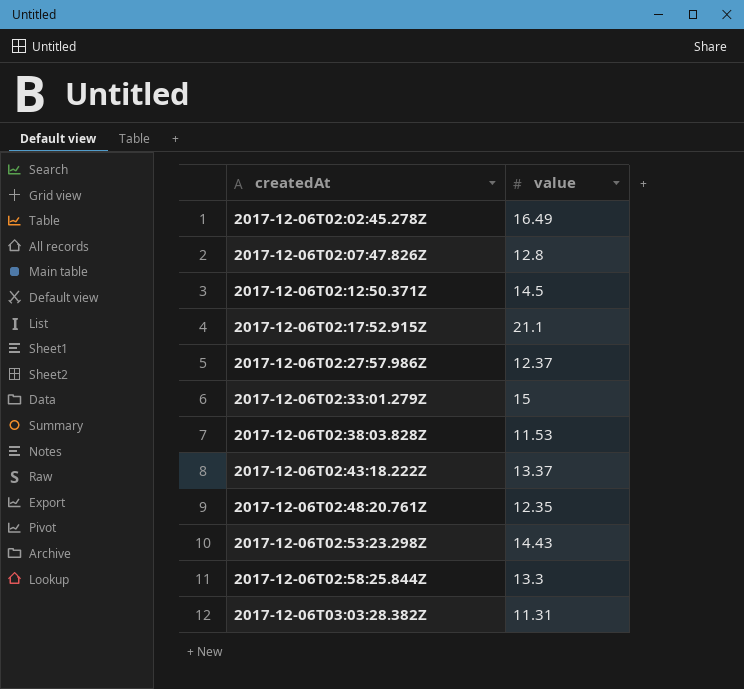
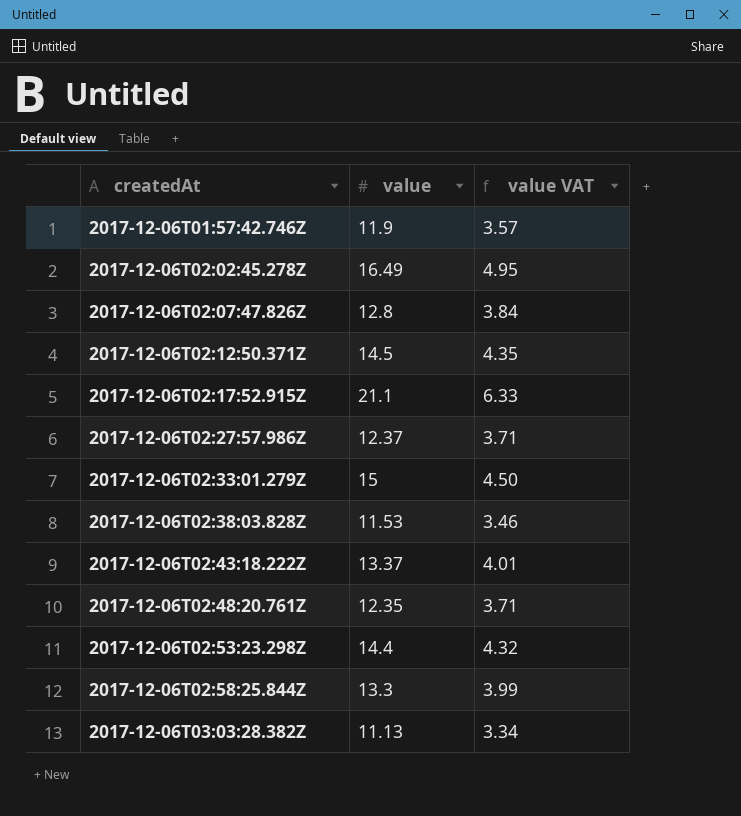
column value VAT | formula: none -> [value] * 0.3
row 2017-12-06T01:57:42.746Z: none -> 11.9 | 3.57
2017-12-06T02:53:23.298Z | value: 14.43 -> 14.4
2017-12-06T03:03:28.382Z | value: 11.31 -> 11.13

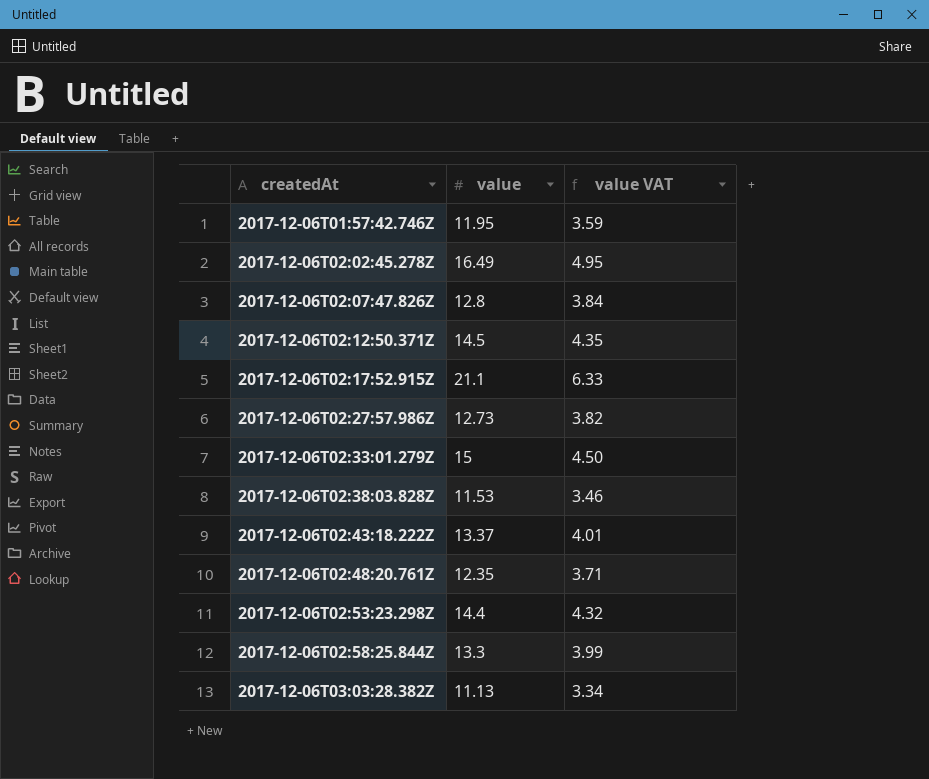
2017-12-06T01:57:42.746Z | value: 11.9 -> 11.95
2017-12-06T01:57:42.746Z | value VAT: 3.57 -> 3.59
2017-12-06T02:27:57.986Z | value: 12.37 -> 12.73
2017-12-06T02:27:57.986Z | value VAT: 3.71 -> 3.82

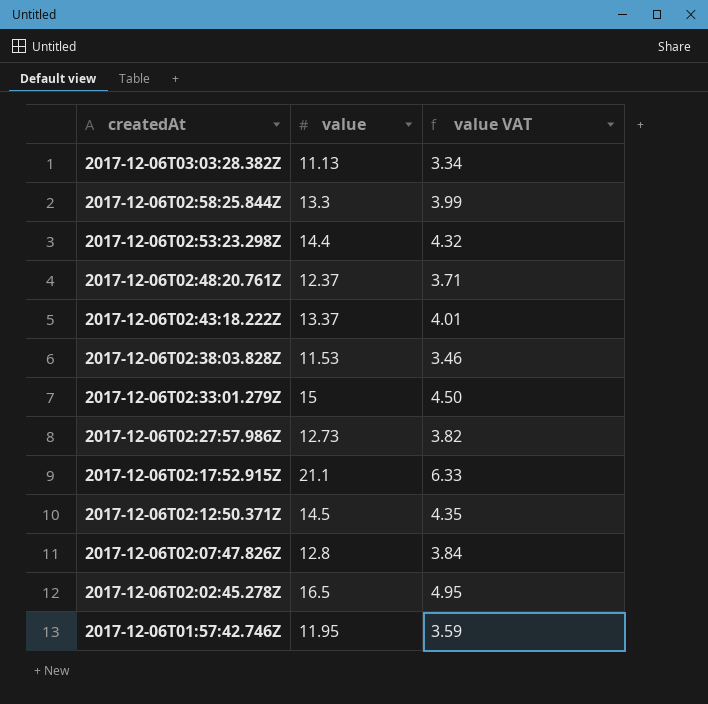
row order: createdAt ascending -> createdAt descending
2017-12-06T02:48:20.761Z | value: 12.35 -> 12.37
2017-12-06T02:02:45.278Z | value: 16.49 -> 16.5

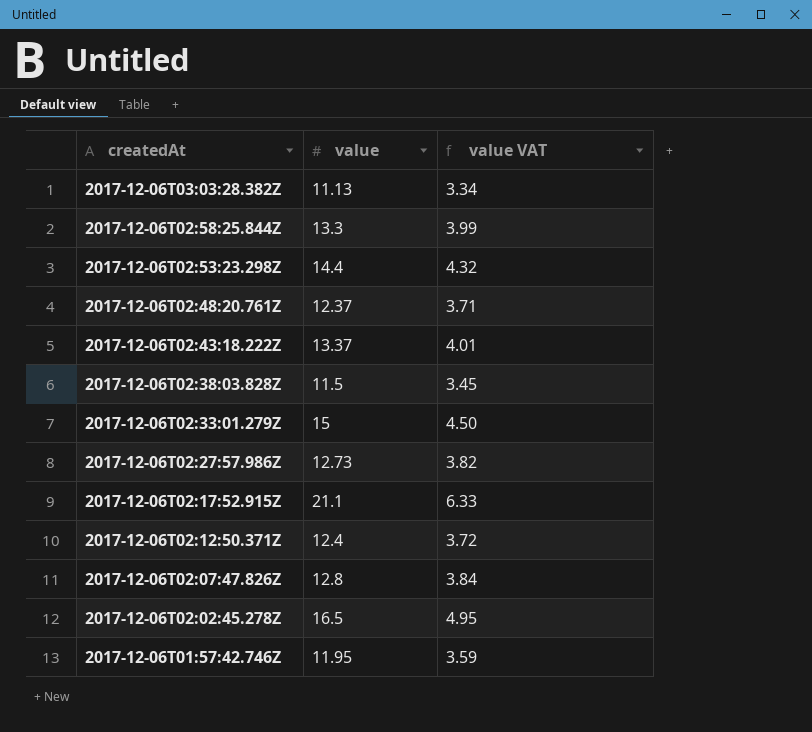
2017-12-06T02:38:03.828Z | value: 11.53 -> 11.5
2017-12-06T02:38:03.828Z | value VAT: 3.46 -> 3.45
2017-12-06T02:12:50.371Z | value: 14.5 -> 12.4
2017-12-06T02:12:50.371Z | value VAT: 4.35 -> 3.72

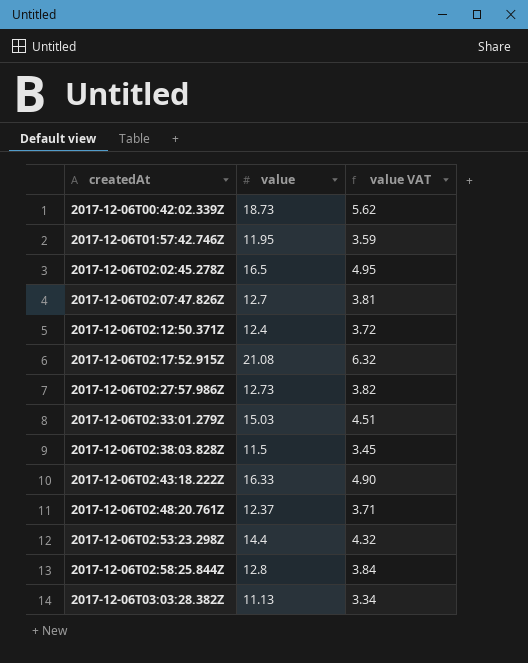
row order: createdAt descending -> createdAt ascending
row 2017-12-06T00:42:02.339Z: none -> 18.73 | 5.62
2017-12-06T02:07:47.826Z | value: 12.8 -> 12.7
2017-12-06T02:07:47.826Z | value VAT: 3.84 -> 3.81
2017-12-06T02:17:52.915Z | value: 21.1 -> 21.08
2017-12-06T02:17:52.915Z | value VAT: 6.33 -> 6.32
2017-12-06T02:33:01.279Z | value: 15 -> 15.03
2017-12-06T02:33:01.279Z | value VAT: 4.50 -> 4.51
2017-12-06T02:43:18.222Z | value: 13.37 -> 16.33
2017-12-06T02:43:18.222Z | value VAT: 4.01 -> 4.90
2017-12-06T02:58:25.844Z | value: 13.3 -> 12.8
2017-12-06T02:58:25.844Z | value VAT: 3.99 -> 3.84

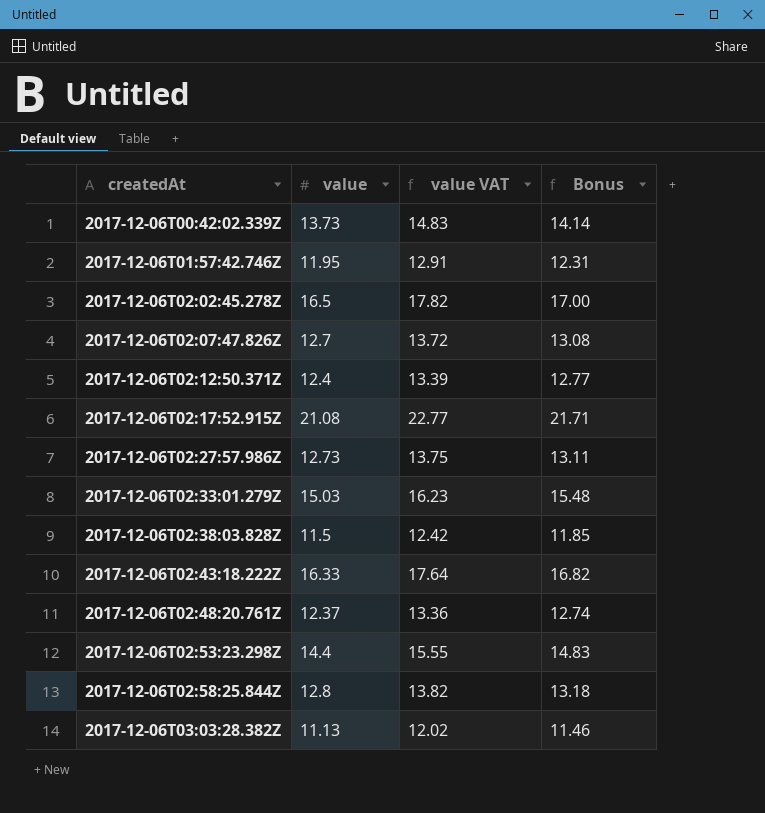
column value VAT | formula: [value] * 0.3 -> [value] * 1.08
column Bonus | formula: none -> [value] * 1.03
2017-12-06T00:42:02.339Z | value: 18.73 -> 13.73

